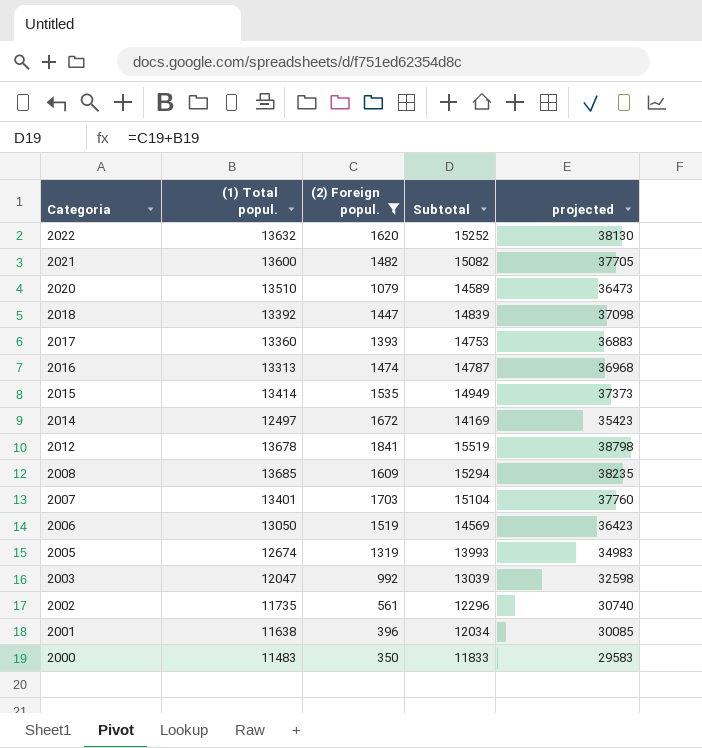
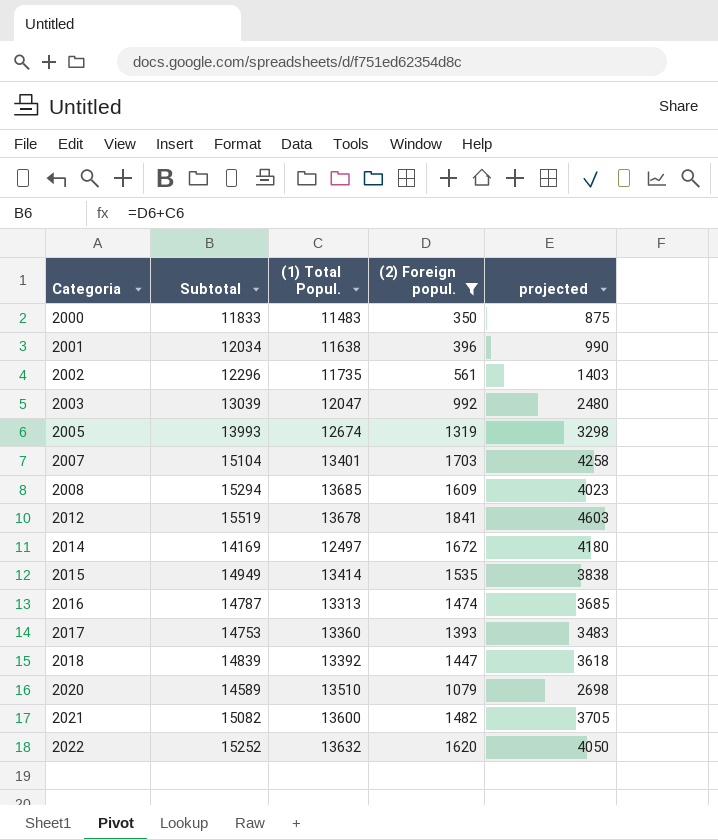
row order: Categoria descending -> Categoria ascending
column Subtotal | position: 4 -> 2
column name: (1) Total popul. -> (1) Total Popul.
column projected | formula: [Subtotal] * 2.5 -> [(2) Foreign popul.] * 2.5
row 2006: 13050 | 1519 | 14569 | 36423 -> none

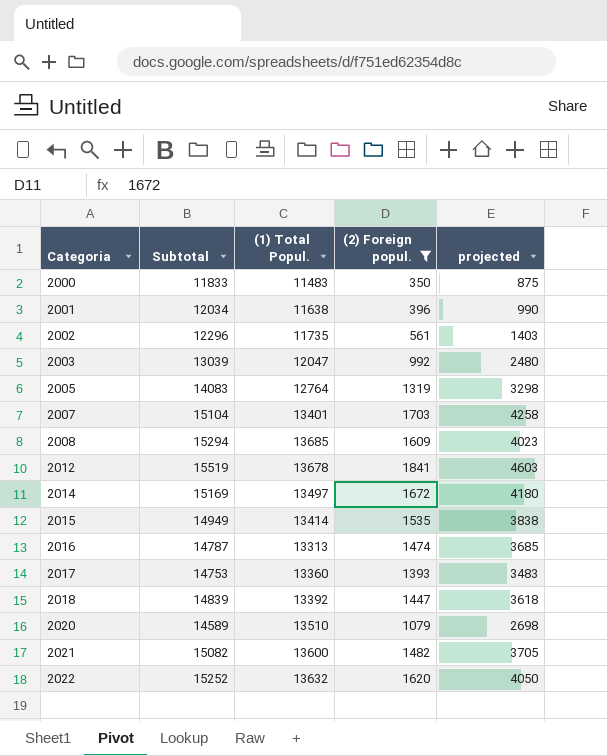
2005 | Subtotal: 13993 -> 14083
2005 | (1) Total Popul.: 12674 -> 12764
2014 | Subtotal: 14169 -> 15169
2014 | (1) Total Popul.: 12497 -> 13497

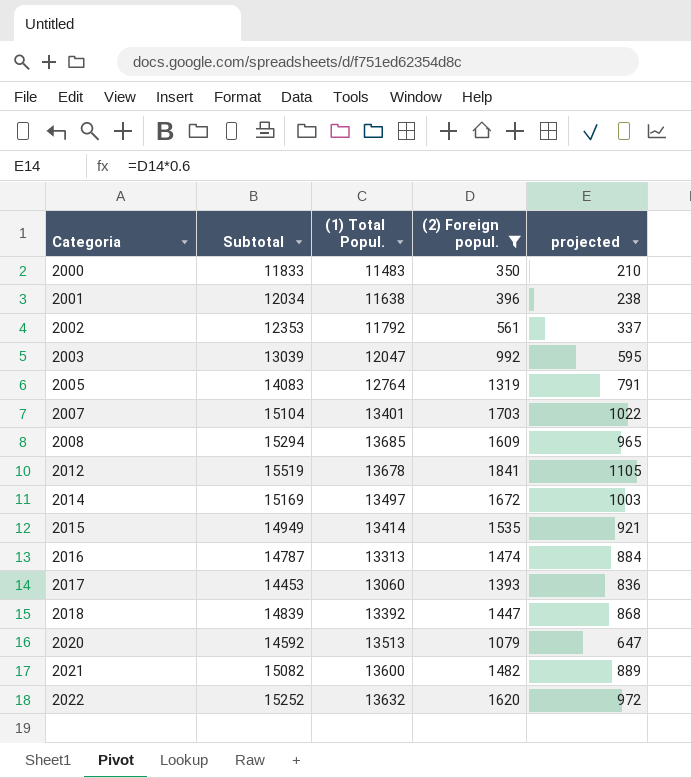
column projected | formula: [(2) Foreign popul.] * 2.5 -> [(2) Foreign popul.] * 0.6
2002 | Subtotal: 12296 -> 12353
2002 | (1) Total Popul.: 11735 -> 11792
2017 | Subtotal: 14753 -> 14453
2017 | (1) Total Popul.: 13360 -> 13060
2020 | Subtotal: 14589 -> 14592
2020 | (1) Total Popul.: 13510 -> 13513

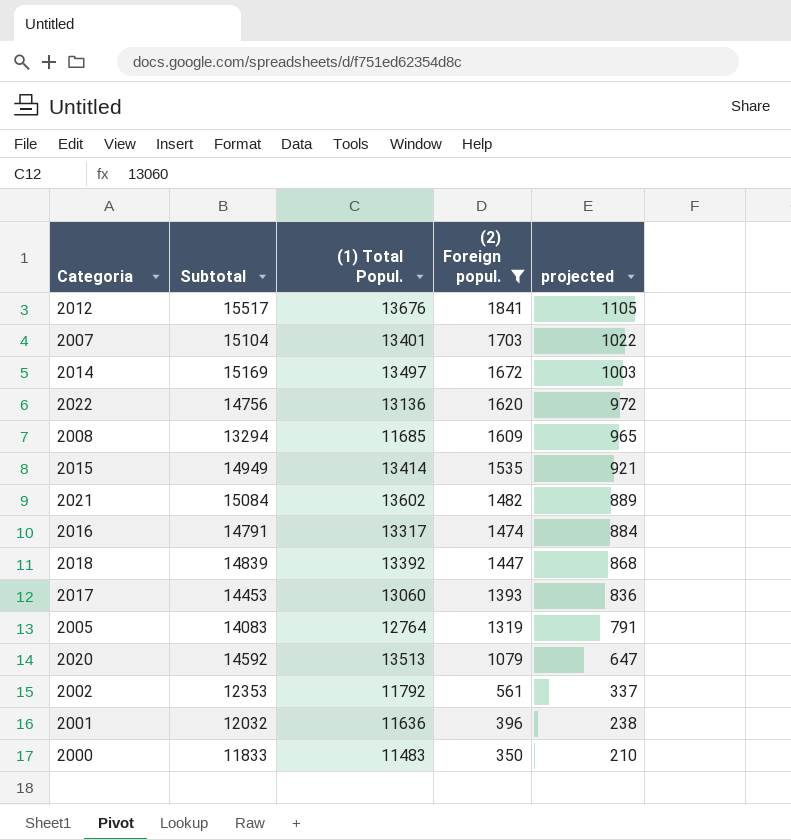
row order: Categoria ascending -> (2) Foreign popul. descending
row 2003: 13039 | 12047 | 992 | 595 -> none
2012 | Subtotal: 15519 -> 15517
2012 | (1) Total Popul.: 13678 -> 13676
2022 | Subtotal: 15252 -> 14756
2022 | (1) Total Popul.: 13632 -> 13136
2008 | Subtotal: 15294 -> 13294
2008 | (1) Total Popul.: 13685 -> 11685
2021 | Subtotal: 15082 -> 15084
2021 | (1) Total Popul.: 13600 -> 13602
2016 | Subtotal: 14787 -> 14791
2016 | (1) Total Popul.: 13313 -> 13317
2001 | Subtotal: 12034 -> 12032
2001 | (1) Total Popul.: 11638 -> 11636

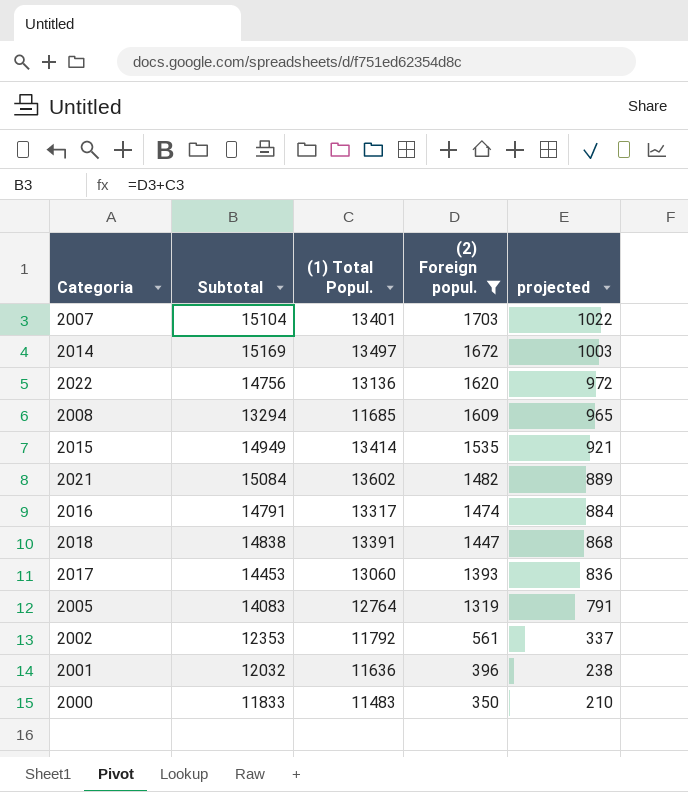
row 2012: 15517 | 13676 | 1841 | 1105 -> none
row 2020: 14592 | 13513 | 1079 | 647 -> none
2018 | Subtotal: 14839 -> 14838
2018 | (1) Total Popul.: 13392 -> 13391

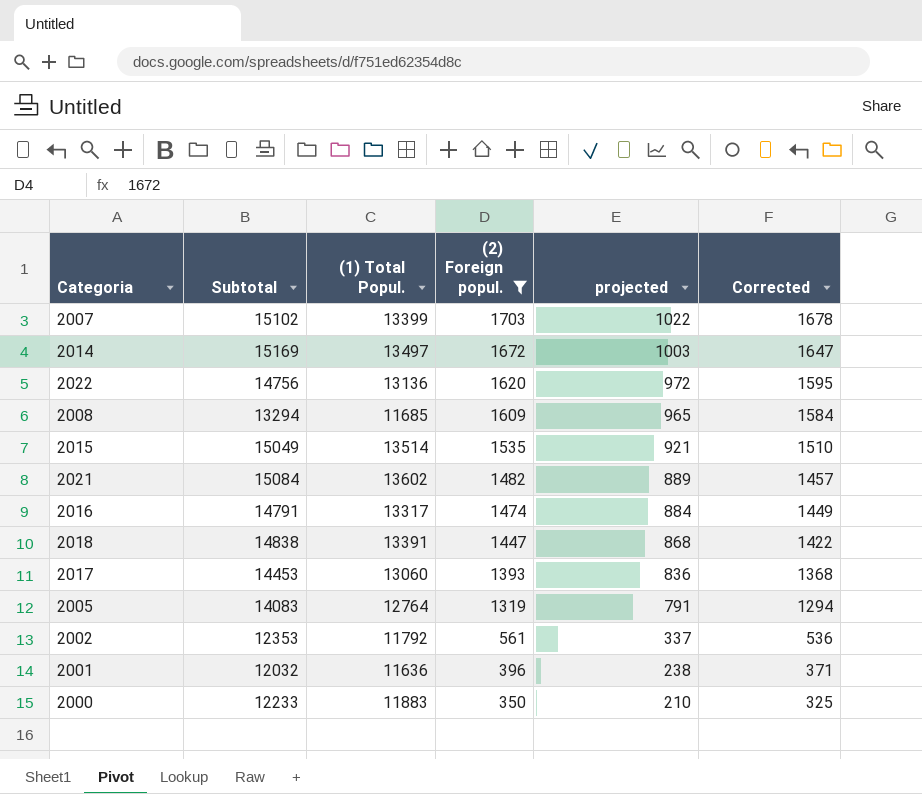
column Corrected | formula: none -> [(2) Foreign popul.] - 25
2007 | Subtotal: 15104 -> 15102
2007 | (1) Total Popul.: 13401 -> 13399
2015 | Subtotal: 14949 -> 15049
2015 | (1) Total Popul.: 13414 -> 13514
2000 | Subtotal: 11833 -> 12233
2000 | (1) Total Popul.: 11483 -> 11883

